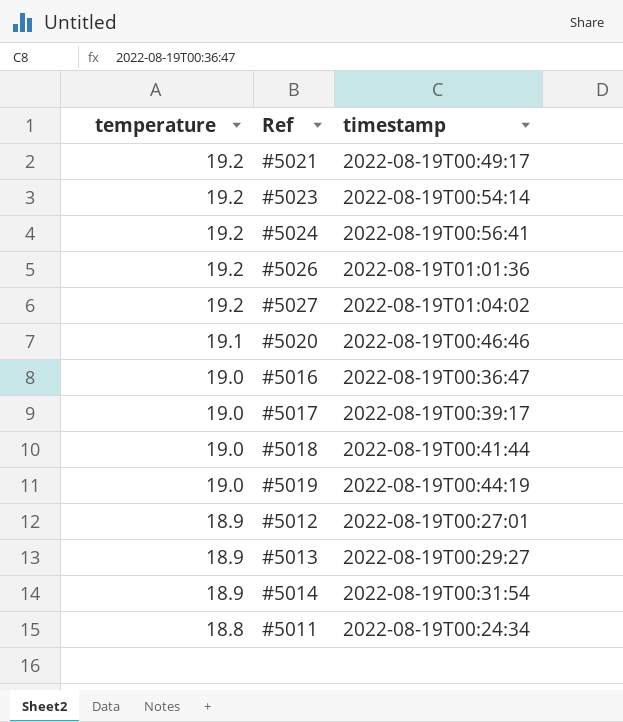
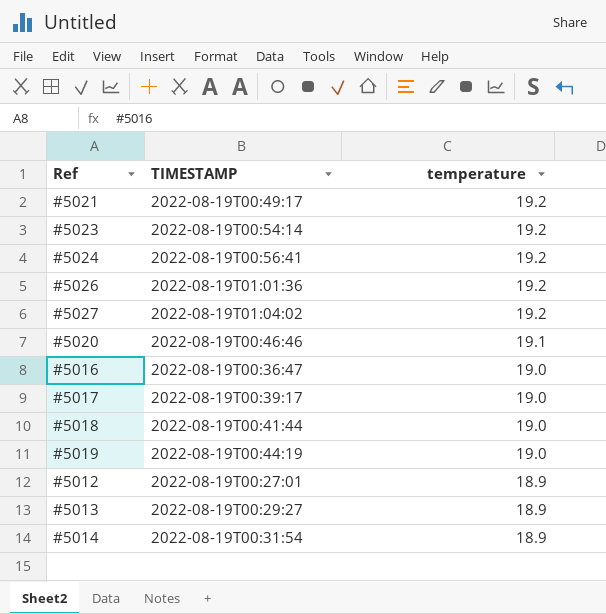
column name: timestamp -> TIMESTAMP
column temperature | position: 1 -> 3
row #5011: 18.8 | 2022-08-19T00:24:34 -> none

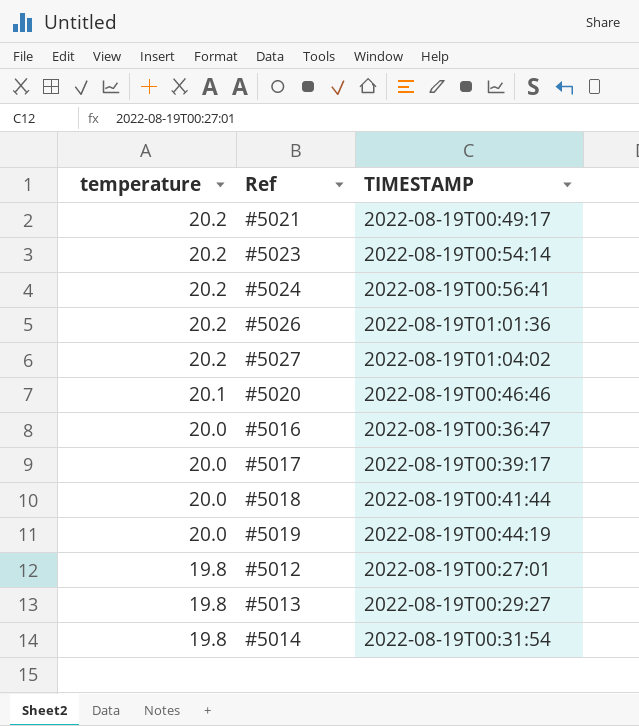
column temperature | position: 3 -> 1
#5021 | temperature: 19.2 -> 20.2
#5023 | temperature: 19.2 -> 20.2
#5024 | temperature: 19.2 -> 20.2
#5026 | temperature: 19.2 -> 20.2
#5027 | temperature: 19.2 -> 20.2
#5020 | temperature: 19.1 -> 20.1
#5016 | temperature: 19.0 -> 20.0
#5017 | temperature: 19.0 -> 20.0
#5018 | temperature: 19.0 -> 20.0
#5019 | temperature: 19.0 -> 20.0
#5012 | temperature: 18.9 -> 19.8
#5013 | temperature: 18.9 -> 19.8
#5014 | temperature: 18.9 -> 19.8

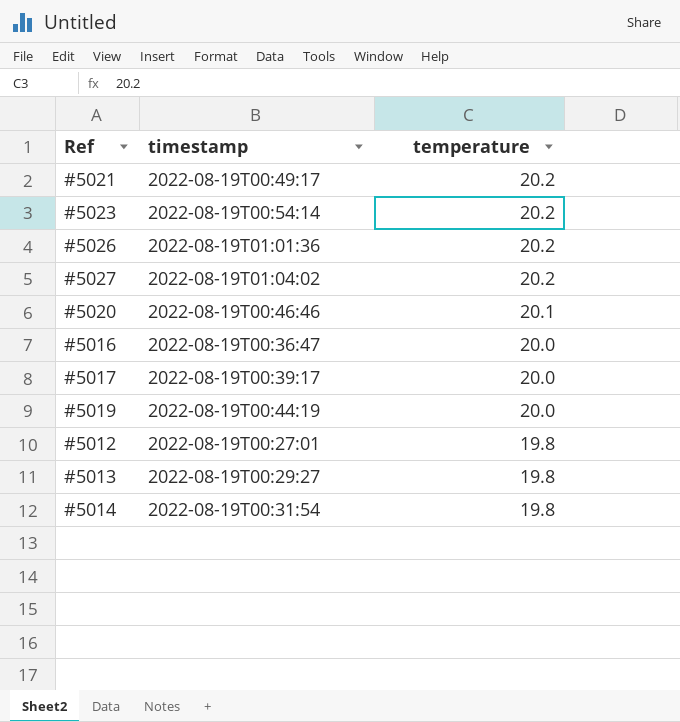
column name: TIMESTAMP -> timestamp
column temperature | position: 1 -> 3
row #5024: 20.2 | 2022-08-19T00:56:41 -> none
row #5018: 20.0 | 2022-08-19T00:41:44 -> none

